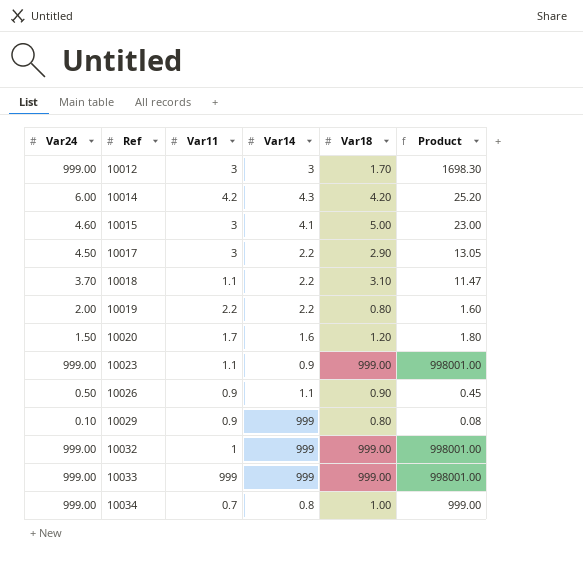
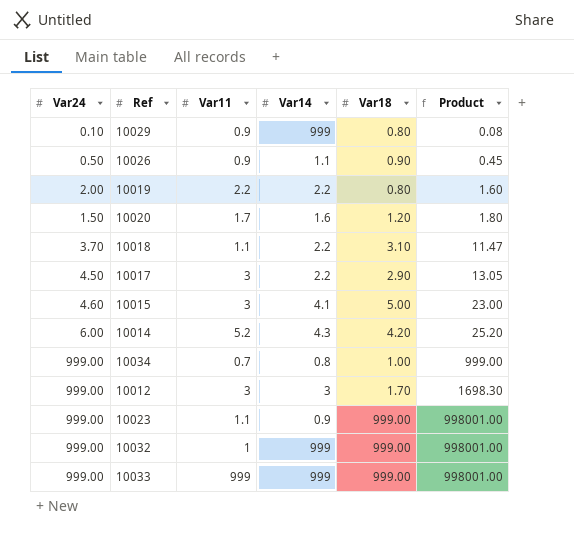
row order: Ref ascending -> Product ascending
10014 | Var11: 4.2 -> 5.2

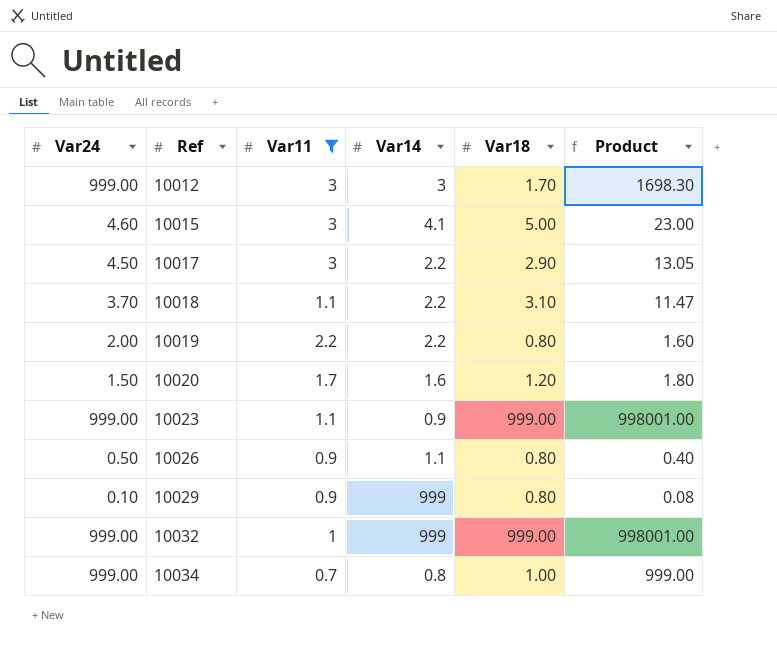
filter: none -> Var11 <= 3
row order: Product ascending -> Ref ascending
10026 | Var18: 0.90 -> 0.80
10026 | Product: 0.45 -> 0.40

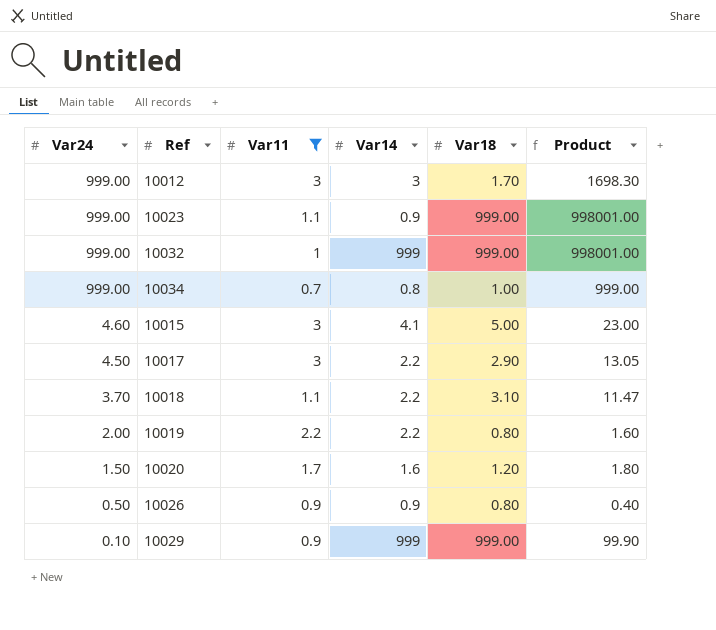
row order: Ref ascending -> Var24 descending
10026 | Var14: 1.1 -> 0.9
10029 | Var18: 0.80 -> 999.00
10029 | Product: 0.08 -> 99.90

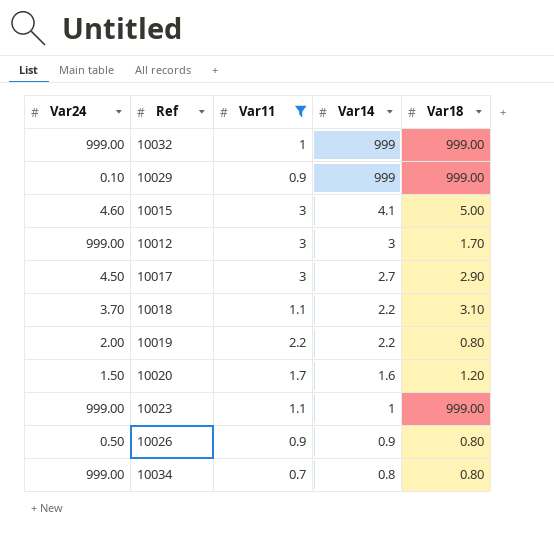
row order: Var24 descending -> Var14 descending
column Product | formula: [Var24] * [Var18] -> none
10017 | Var14: 2.2 -> 2.7
10023 | Var14: 0.9 -> 1
10034 | Var18: 1.00 -> 0.80

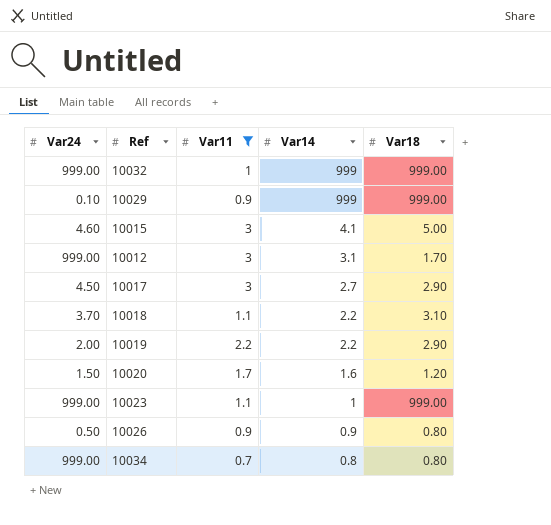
10012 | Var14: 3 -> 3.1
10019 | Var18: 0.80 -> 2.90

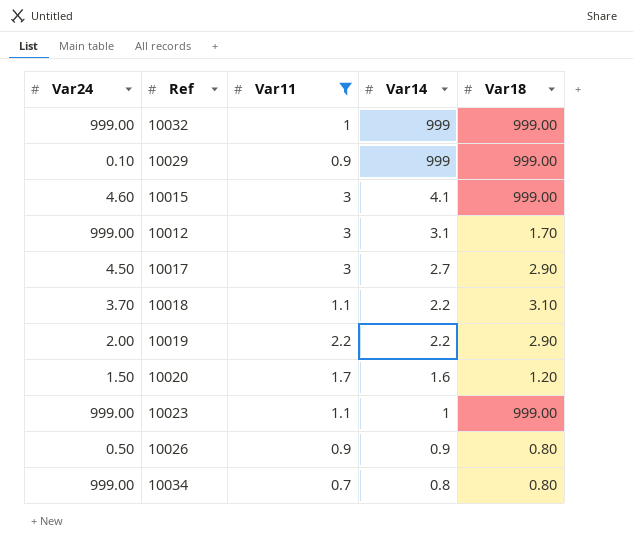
10015 | Var18: 5.00 -> 999.00

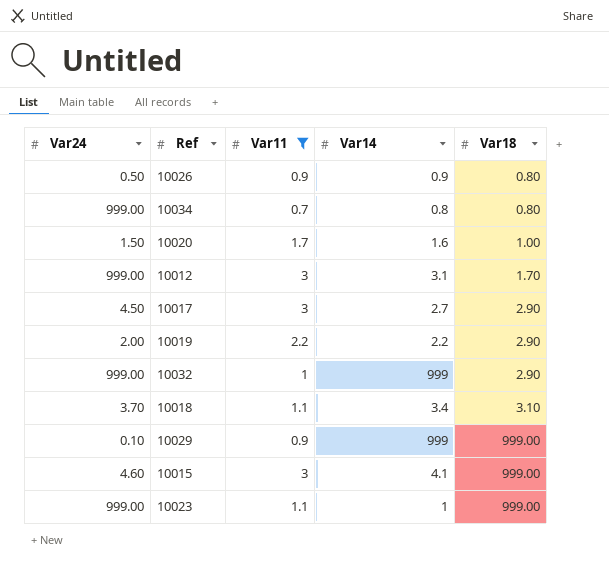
row order: Var14 descending -> Var18 ascending
10020 | Var18: 1.20 -> 1.00
10032 | Var18: 999.00 -> 2.90
10018 | Var14: 2.2 -> 3.4

